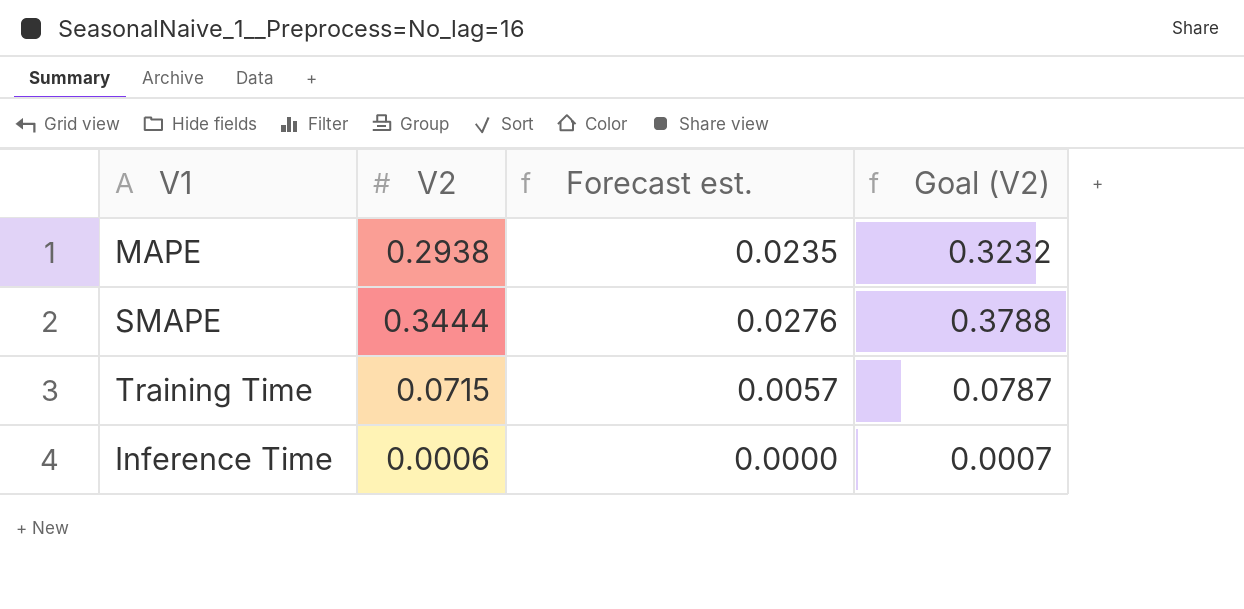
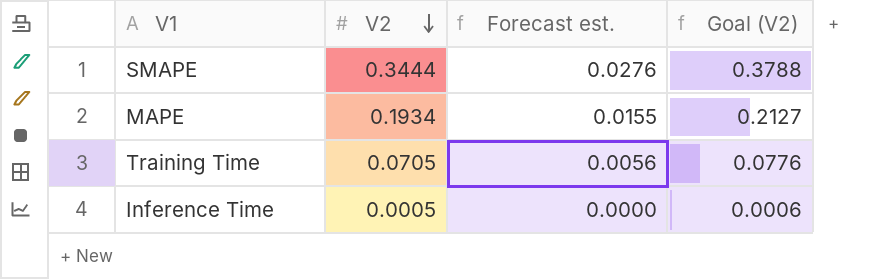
row order: none -> V2 descending
MAPE | V2: 0.2938 -> 0.1934
MAPE | Forecast est.: 0.0235 -> 0.0155
MAPE | Goal (V2): 0.3232 -> 0.2127
Training Time | V2: 0.0715 -> 0.0705
Training Time | Forecast est.: 0.0057 -> 0.0056
Training Time | Goal (V2): 0.0787 -> 0.0776
Inference Time | V2: 0.0006 -> 0.0005
Inference Time | Goal (V2): 0.0007 -> 0.0006

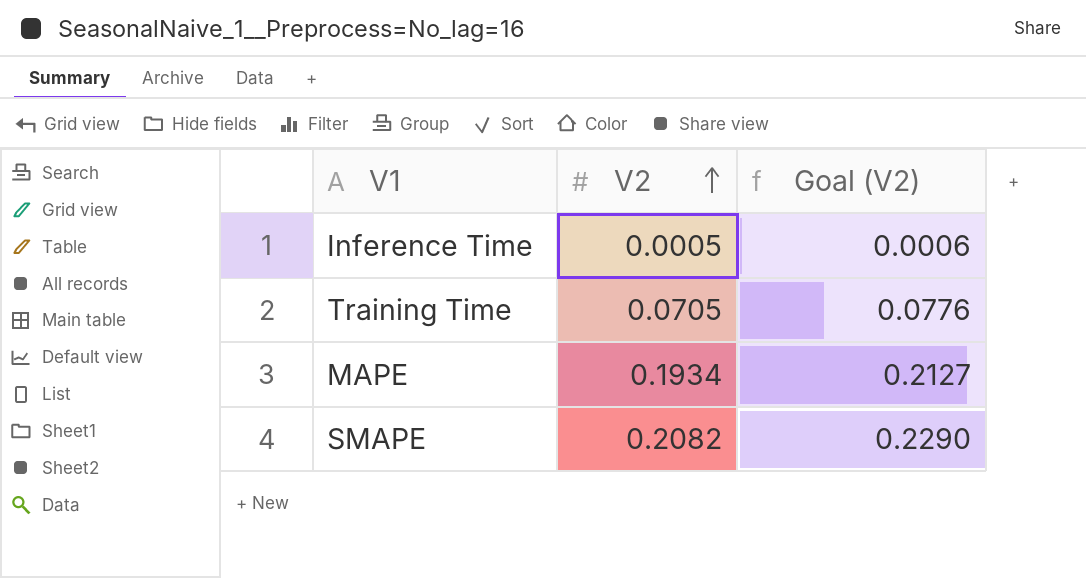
row order: V2 descending -> V2 ascending
column Forecast est. | formula: [V2] * 0.08 -> none
SMAPE | V2: 0.3444 -> 0.2082
SMAPE | Goal (V2): 0.3788 -> 0.2290

